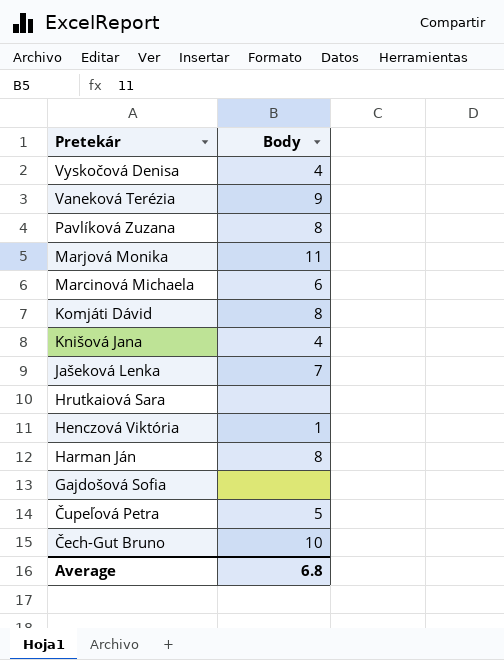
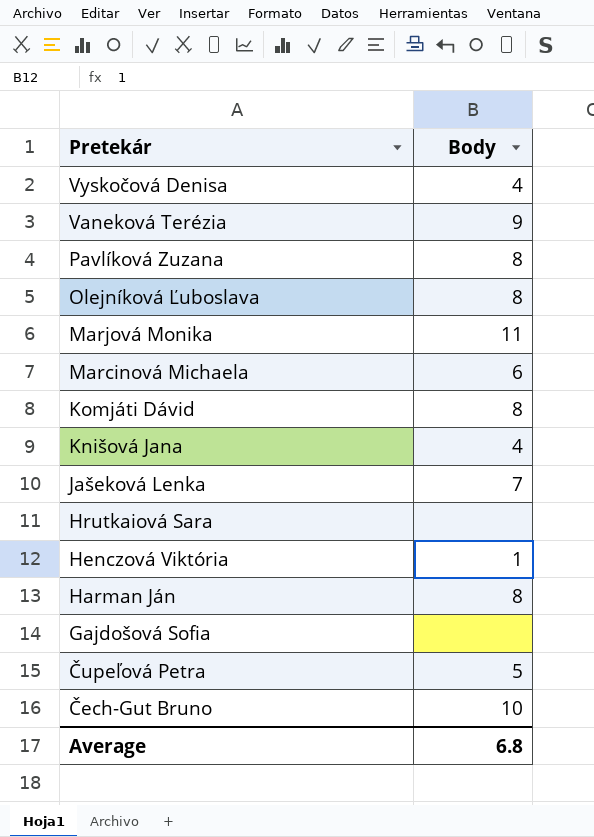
row Olejníková Ľuboslava: none -> 8

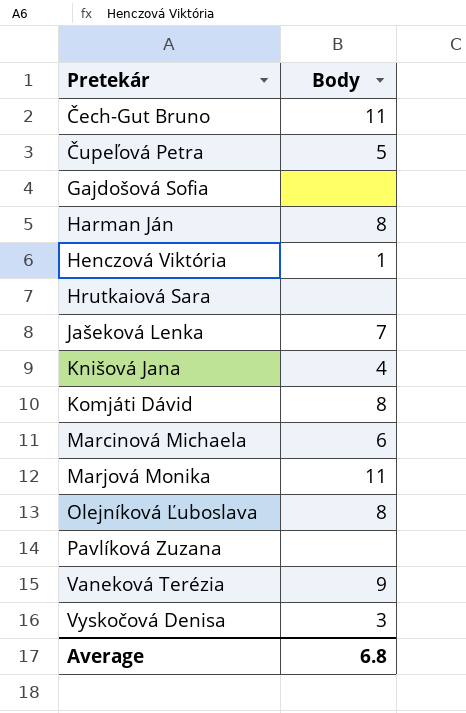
row order: Pretekár descending -> Pretekár ascending
Čech-Gut Bruno | Body: 10 -> 11
Pavlíková Zuzana | Body: 8 -> none
Vyskočová Denisa | Body: 4 -> 3

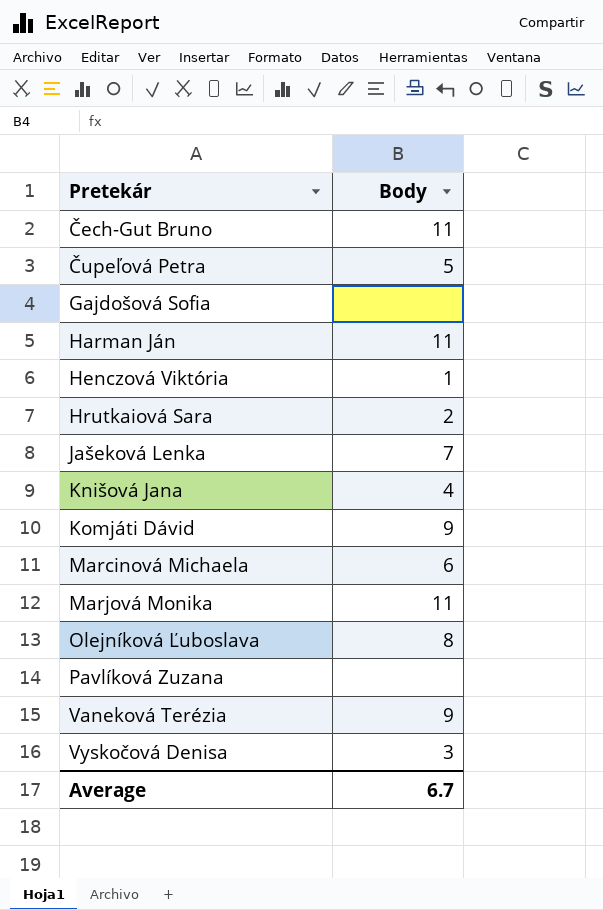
Harman Ján | Body: 8 -> 11
Hrutkaiová Sara | Body: none -> 2
Komjáti Dávid | Body: 8 -> 9
Average | Body: 6.8 -> 6.7

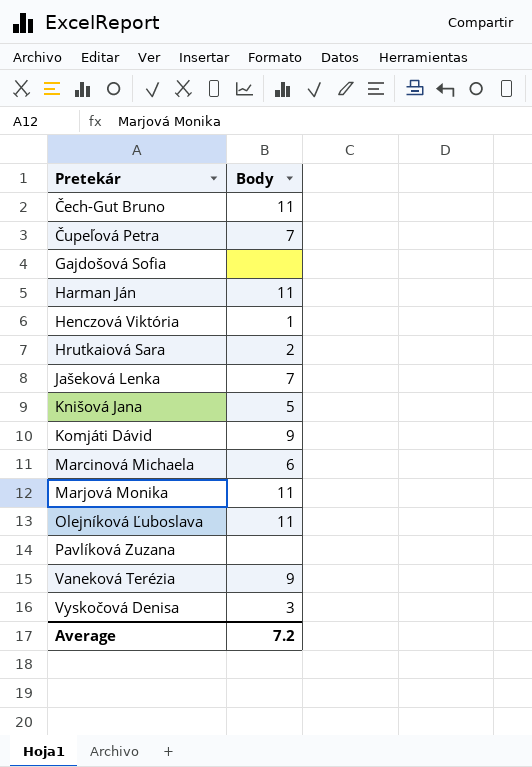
Čupeľová Petra | Body: 5 -> 7
Knišová Jana | Body: 4 -> 5
Olejníková Ľuboslava | Body: 8 -> 11
Average | Body: 6.7 -> 7.2

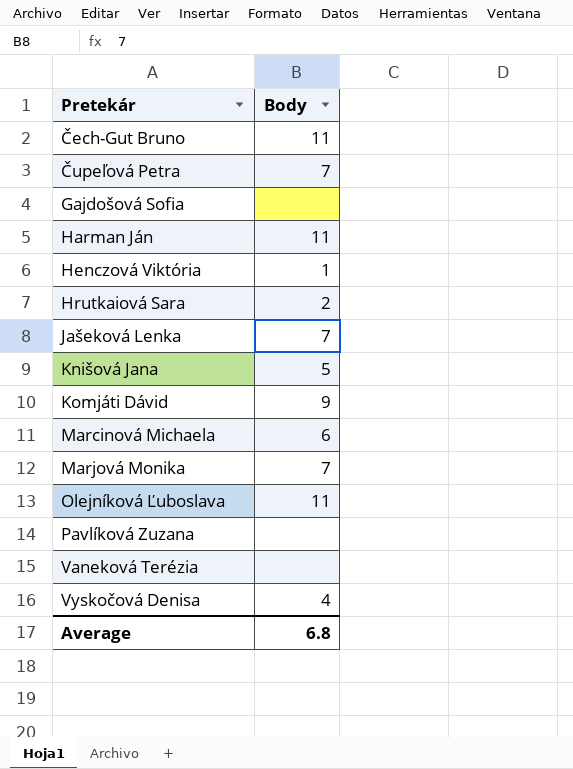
Marjová Monika | Body: 11 -> 7
Vaneková Terézia | Body: 9 -> none
Vyskočová Denisa | Body: 3 -> 4
Average | Body: 7.2 -> 6.8

